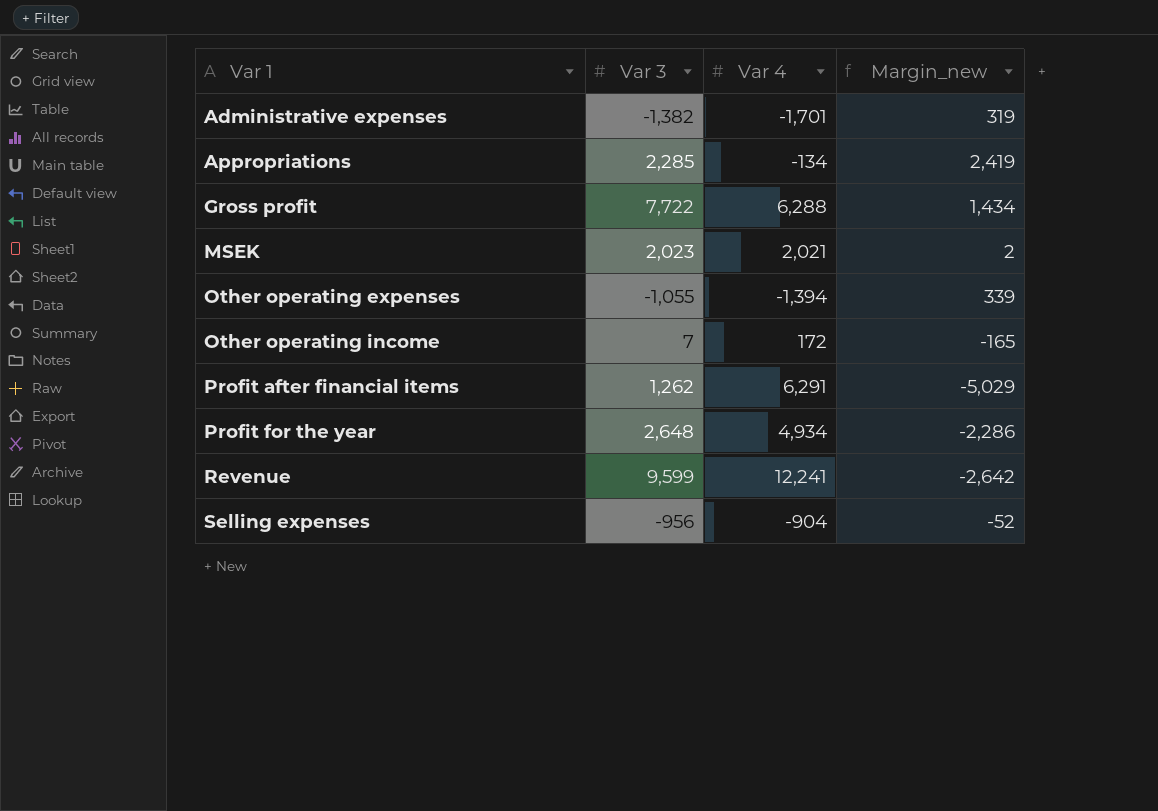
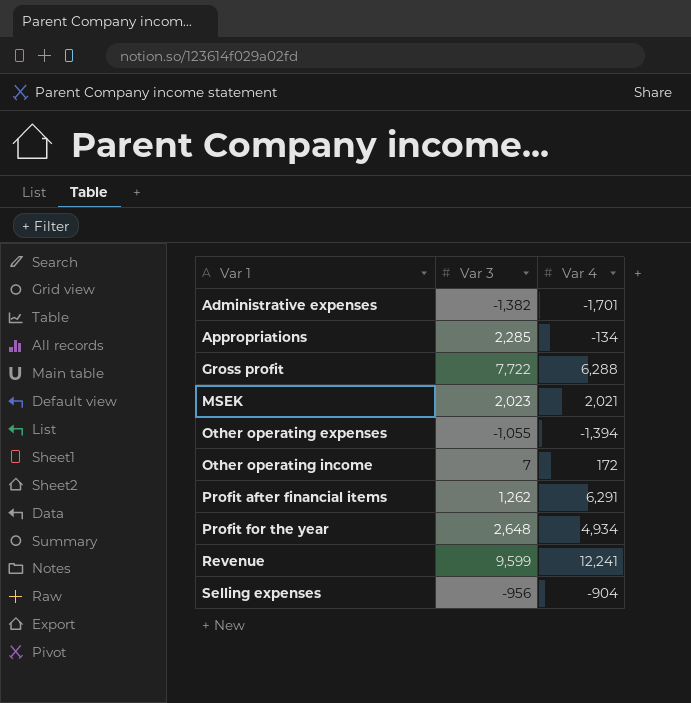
column Margin_new | formula: [Var 3] - [Var 4] -> none

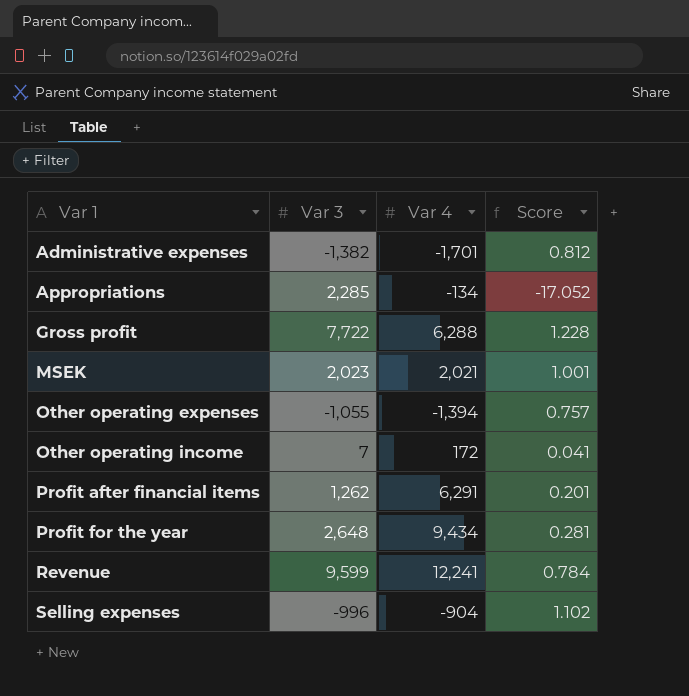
column Score | formula: none -> [Var 3] / [Var 4]
Profit for the year | Var 4: 4,934 -> 9,434
Selling expenses | Var 3: -956 -> -996

